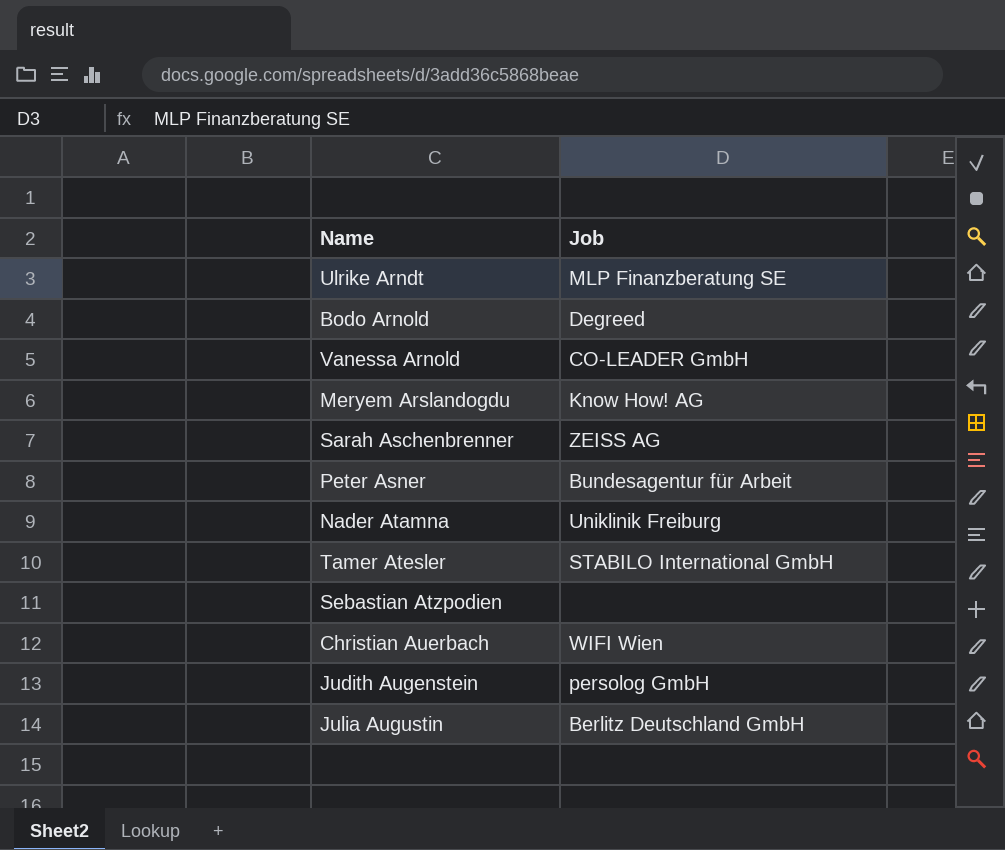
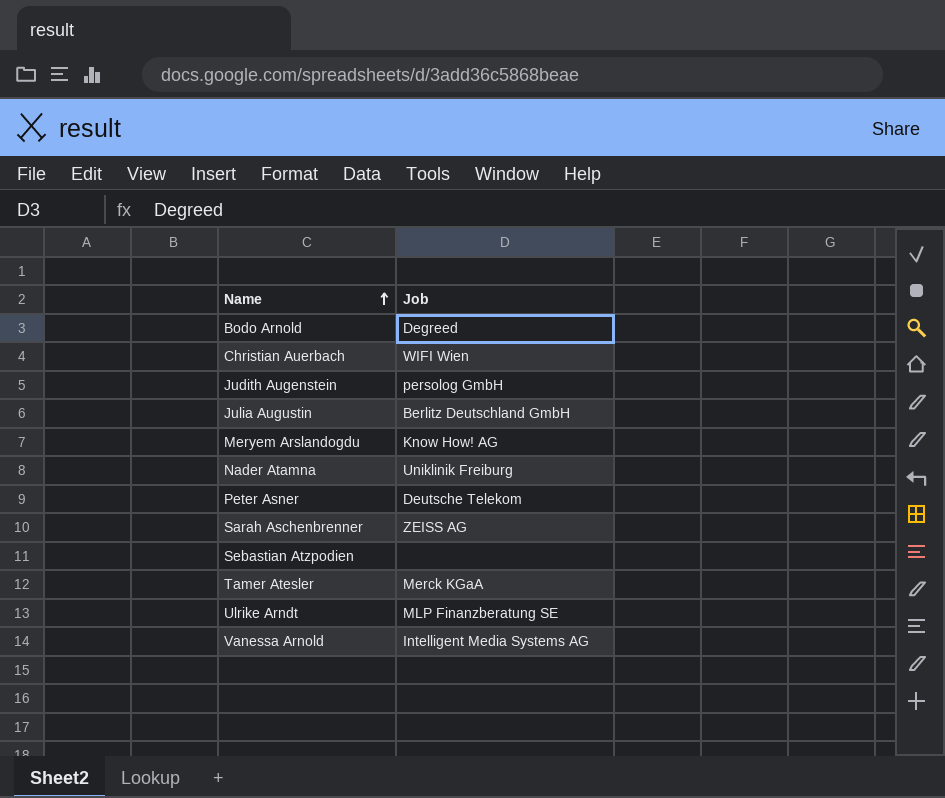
row order: none -> Name ascending
Peter Asner | Job: Bundesagentur für Arbeit -> Deutsche Telekom
Tamer Atesler | Job: STABILO International GmbH -> Merck KGaA
Vanessa Arnold | Job: CO-LEADER GmbH -> Intelligent Media Systems AG

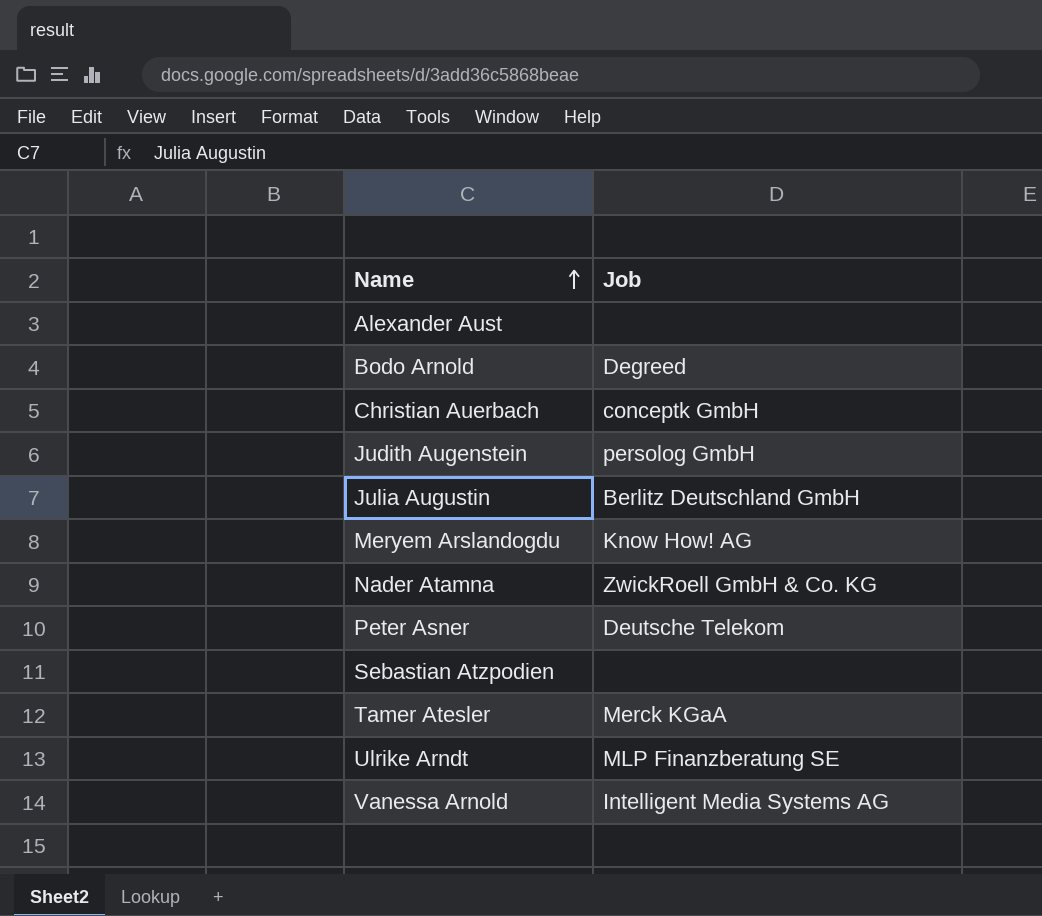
row Sarah Aschenbrenner: ZEISS AG -> none
row Alexander Aust: none -> none
Christian Auerbach | Job: WIFI Wien -> conceptk GmbH
Nader Atamna | Job: Uniklinik Freiburg -> ZwickRoell GmbH & Co. KG

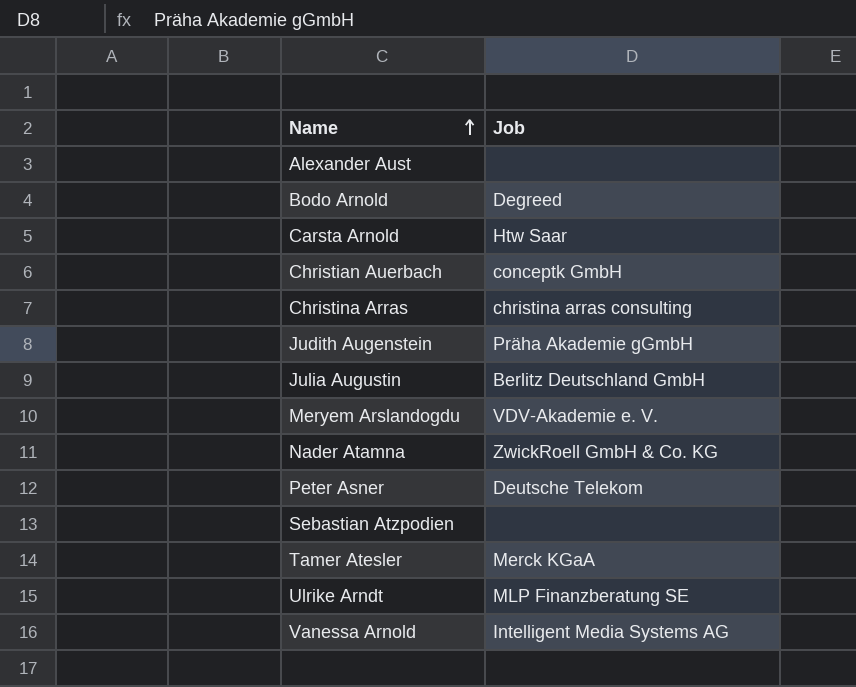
row Carsta Arnold: none -> Htw Saar
row Christina Arras: none -> christina arras consulting
Judith Augenstein | Job: persolog GmbH -> Präha Akademie gGmbH
Meryem Arslandogdu | Job: Know How! AG -> VDV-Akademie e. V.

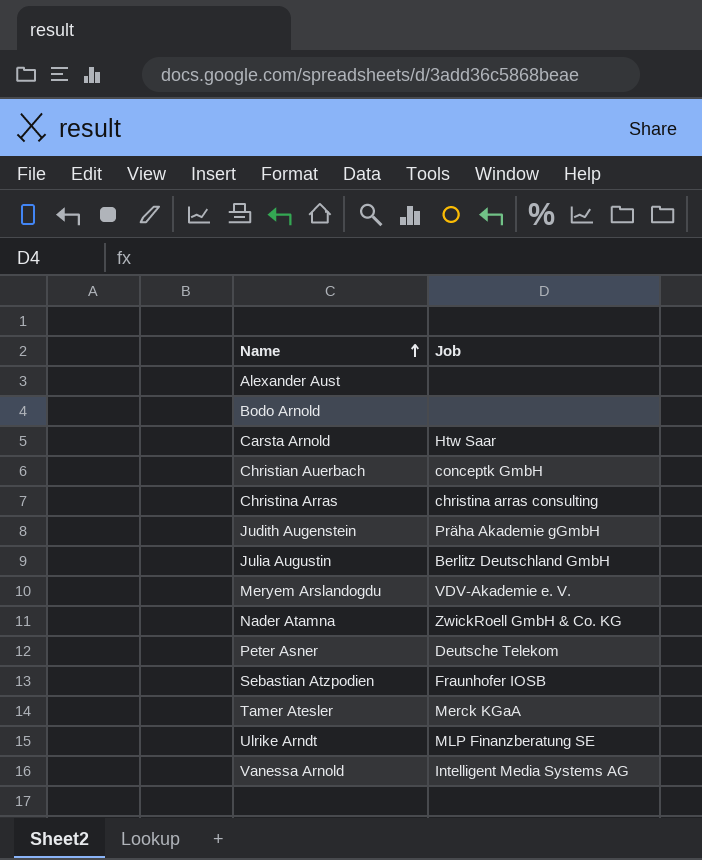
Bodo Arnold | Job: Degreed -> none
Sebastian Atzpodien | Job: none -> Fraunhofer IOSB

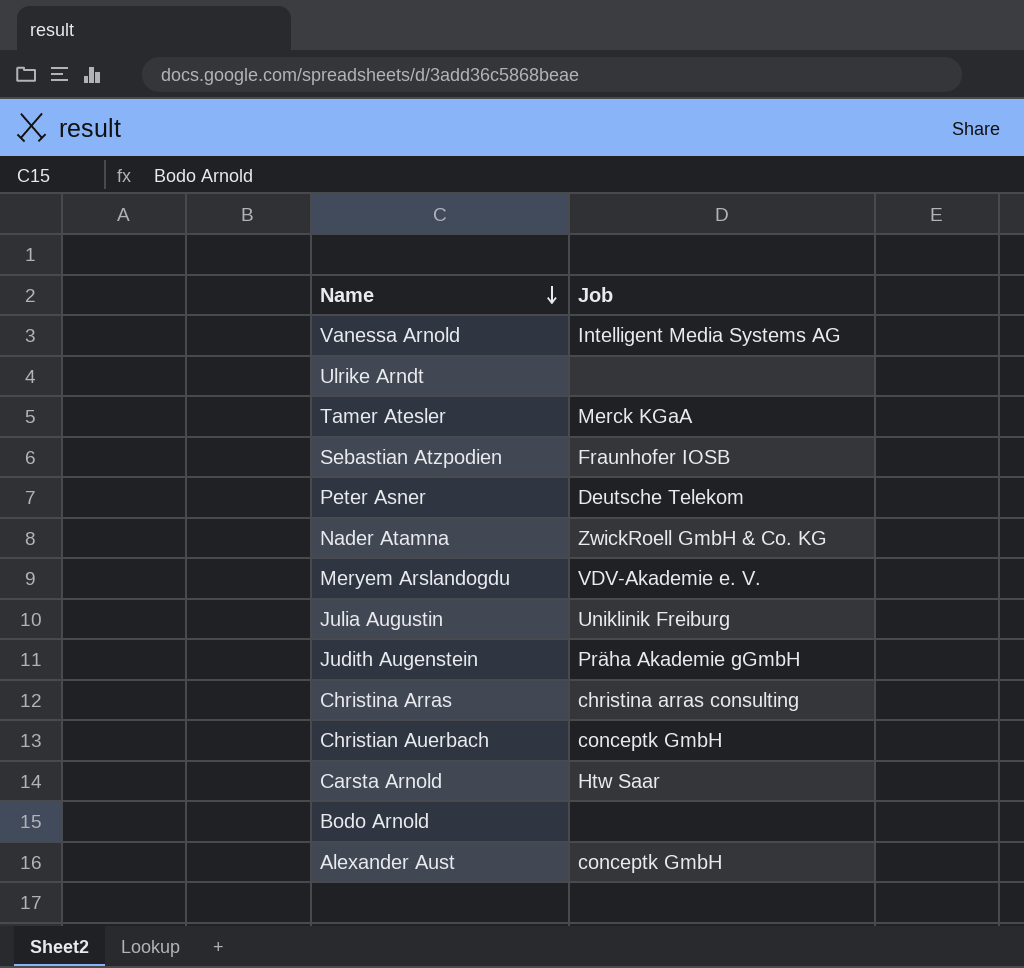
row order: Name ascending -> Name descending
Ulrike Arndt | Job: MLP Finanzberatung SE -> none
Julia Augustin | Job: Berlitz Deutschland GmbH -> Uniklinik Freiburg
Alexander Aust | Job: none -> conceptk GmbH

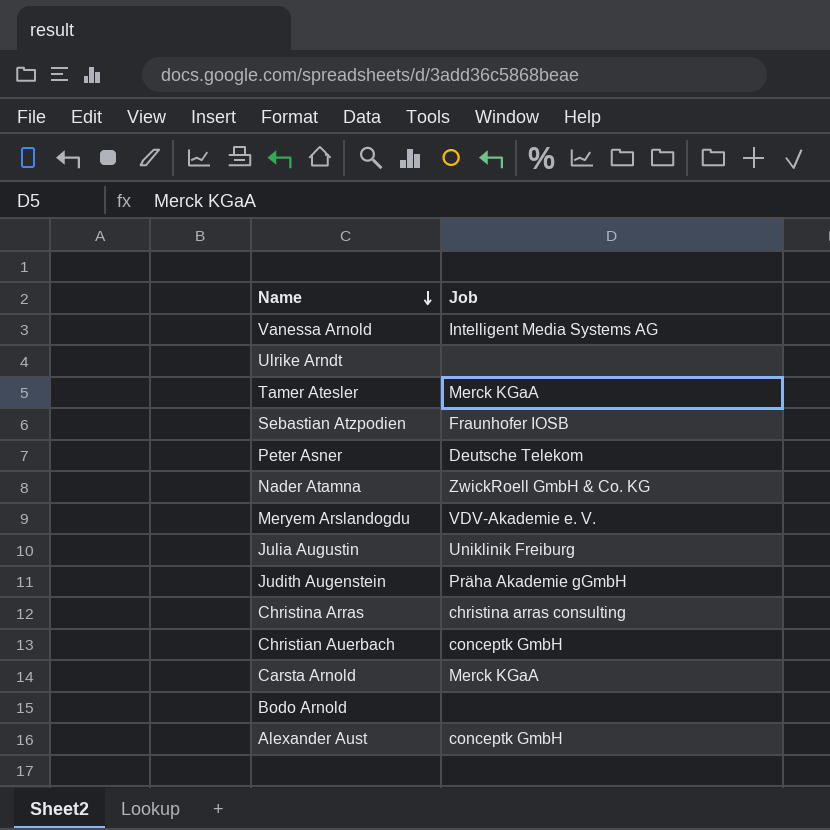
Carsta Arnold | Job: Htw Saar -> Merck KGaA

